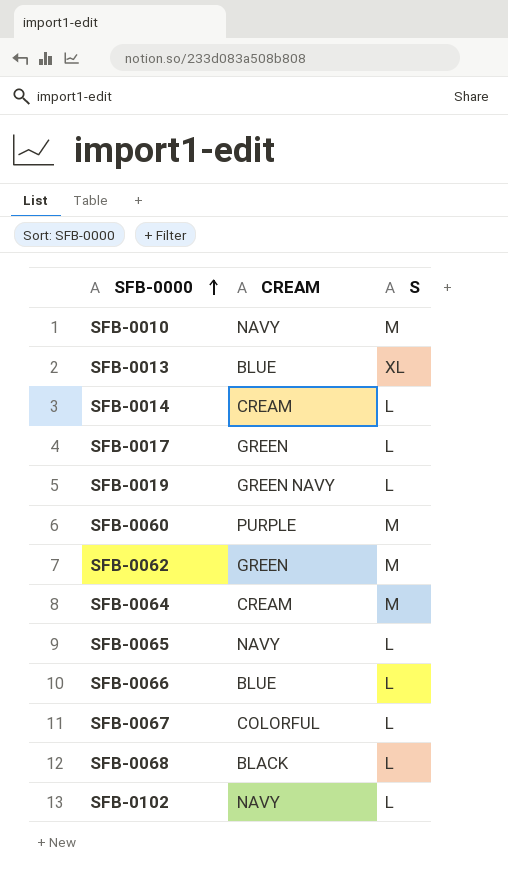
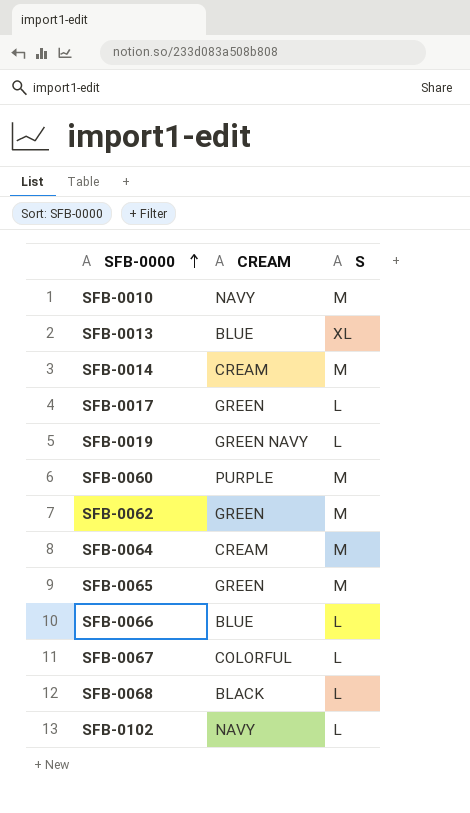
SFB-0014 | S: L -> M
SFB-0065 | CREAM: NAVY -> GREEN
SFB-0065 | S: L -> M

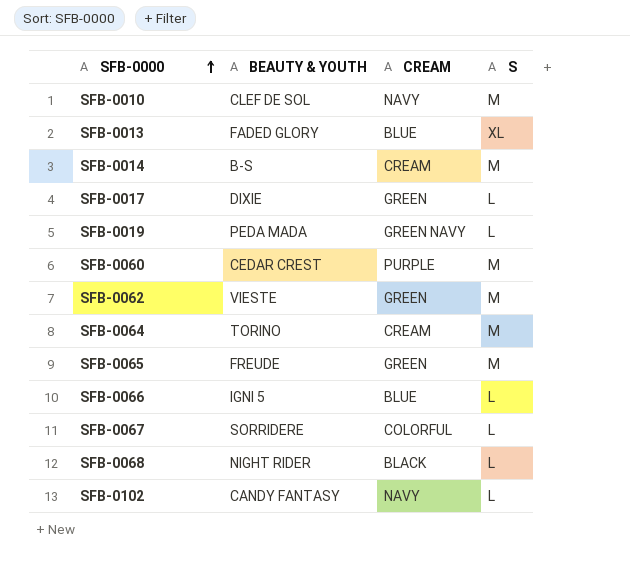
column BEAUTY & YOUTH | position: none -> 2

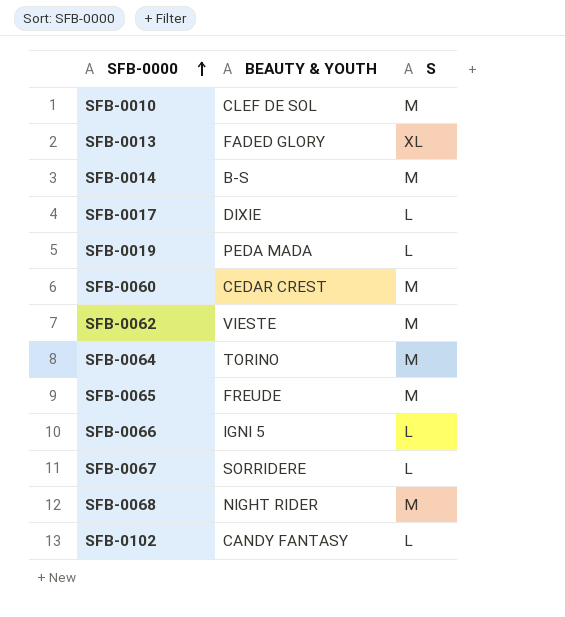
column CREAM | position: 3 -> none
SFB-0068 | S: L -> M

